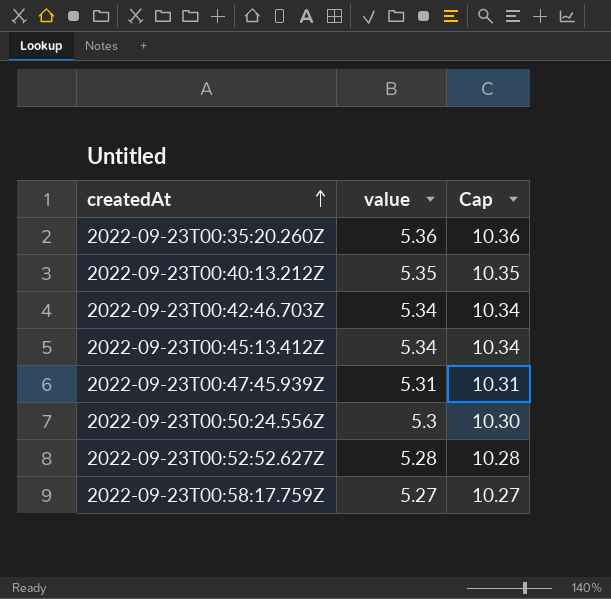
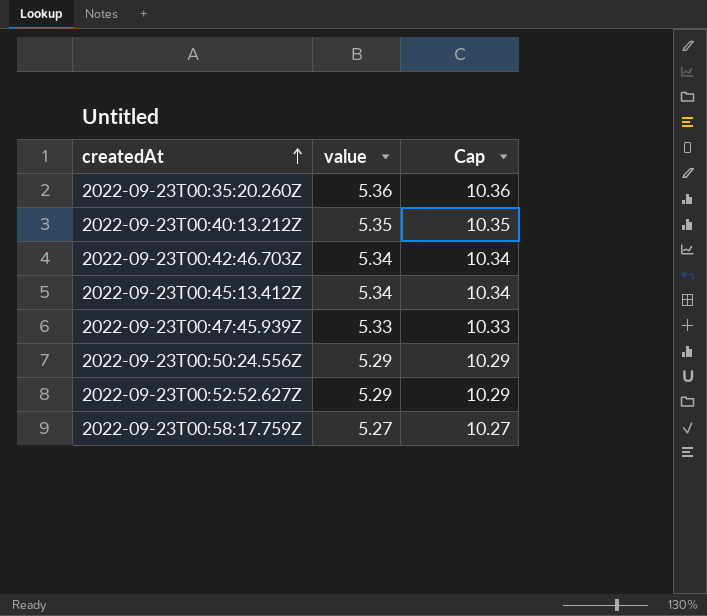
2022-09-23T00:47:45.939Z | value: 5.31 -> 5.33
2022-09-23T00:47:45.939Z | Cap: 10.31 -> 10.33
2022-09-23T00:50:24.556Z | value: 5.3 -> 5.29
2022-09-23T00:50:24.556Z | Cap: 10.30 -> 10.29
2022-09-23T00:52:52.627Z | value: 5.28 -> 5.29
2022-09-23T00:52:52.627Z | Cap: 10.28 -> 10.29

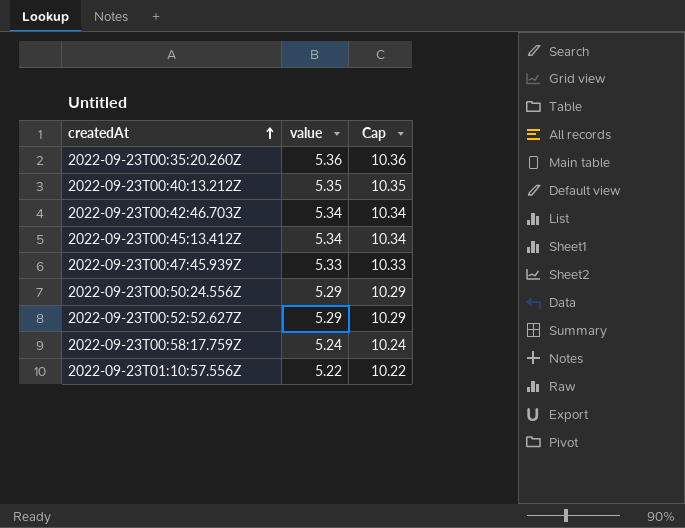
2022-09-23T00:58:17.759Z | value: 5.27 -> 5.24
2022-09-23T00:58:17.759Z | Cap: 10.27 -> 10.24
row 2022-09-23T01:10:57.556Z: none -> 5.22 | 10.22

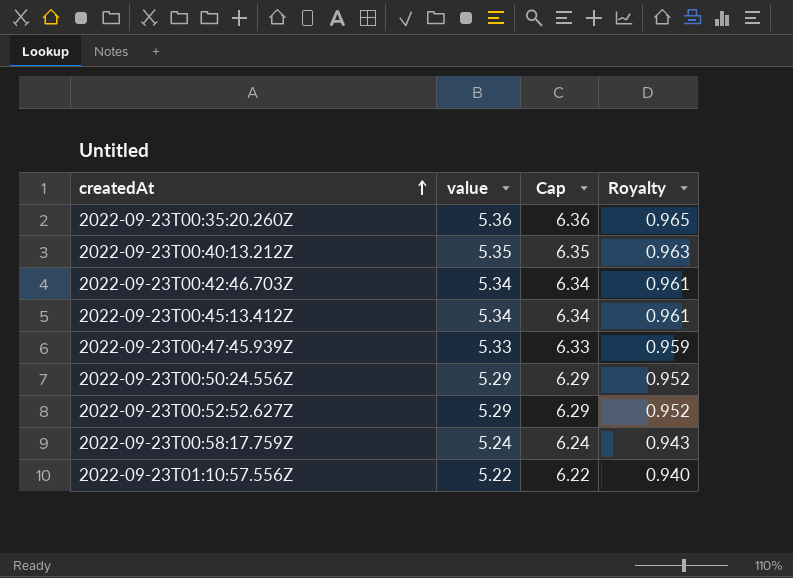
column Cap | formula: [value] + 5 -> [value] + 1
column Royalty | formula: none -> [value] * 0.18

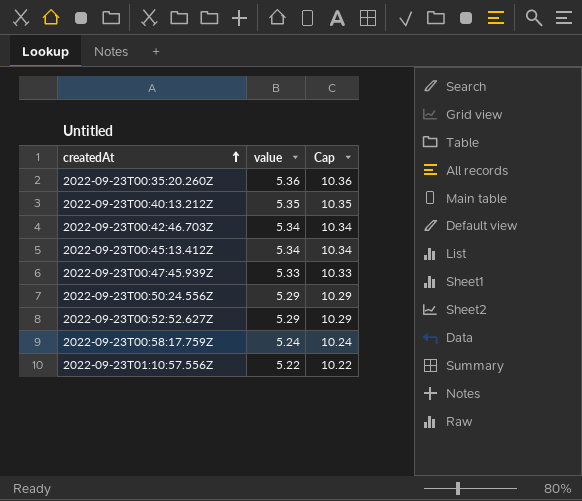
column Royalty | formula: [value] * 0.18 -> none
column Cap | formula: [value] + 1 -> [value] + 5

